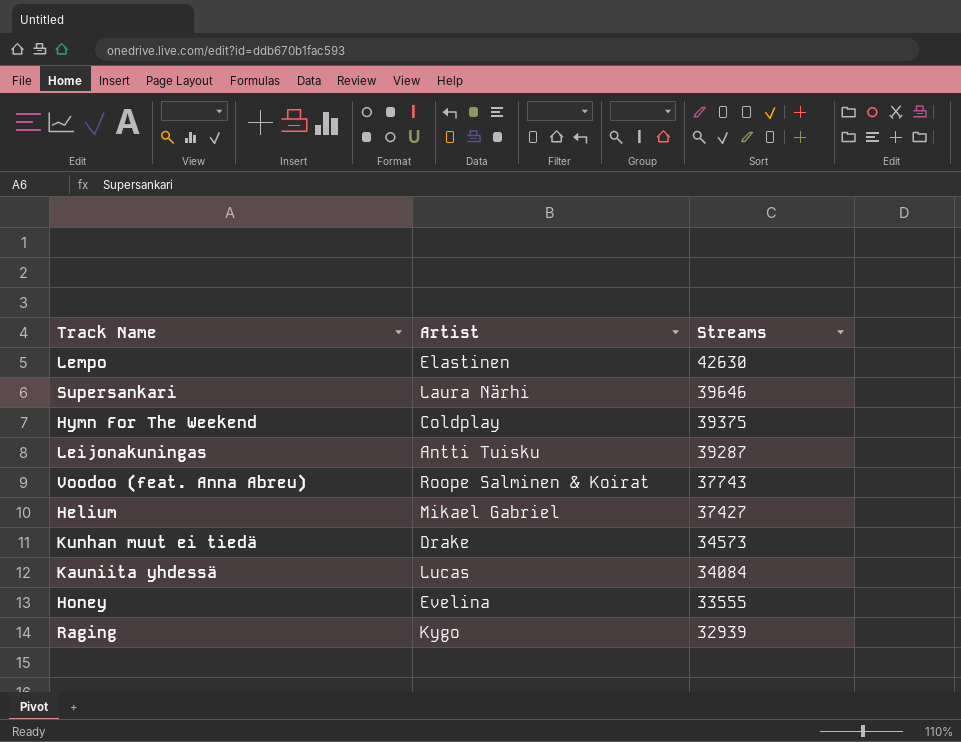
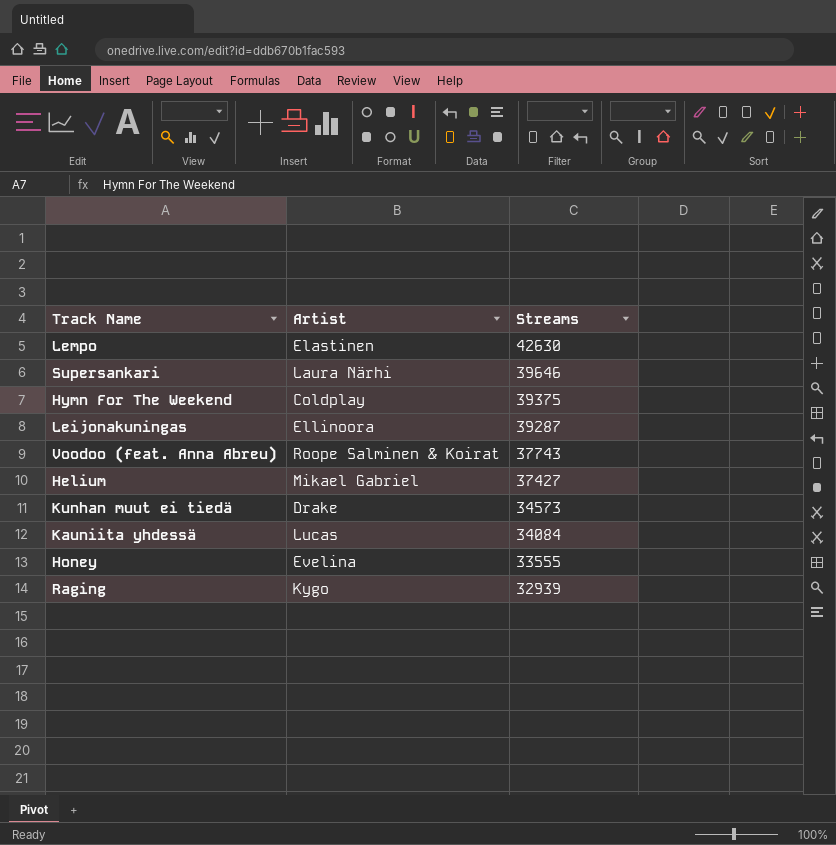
Leijonakuningas | Artist: Antti Tuisku -> Ellinoora

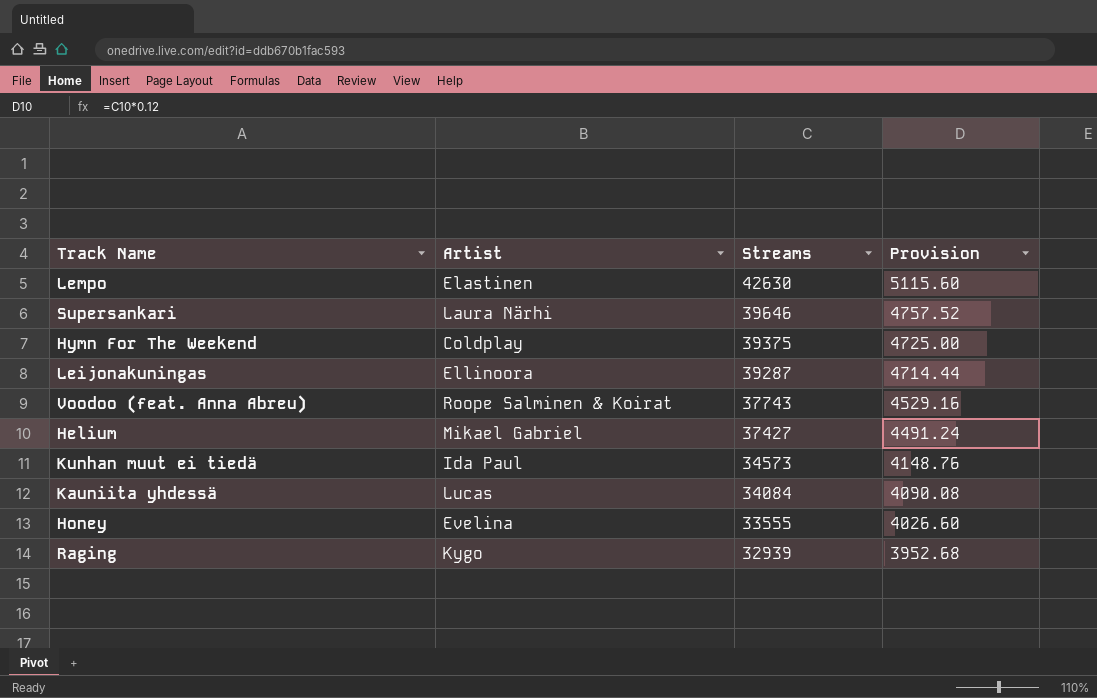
column Provision | formula: none -> [Streams] * 0.12
Kunhan muut ei tiedä | Artist: Drake -> Ida Paul

